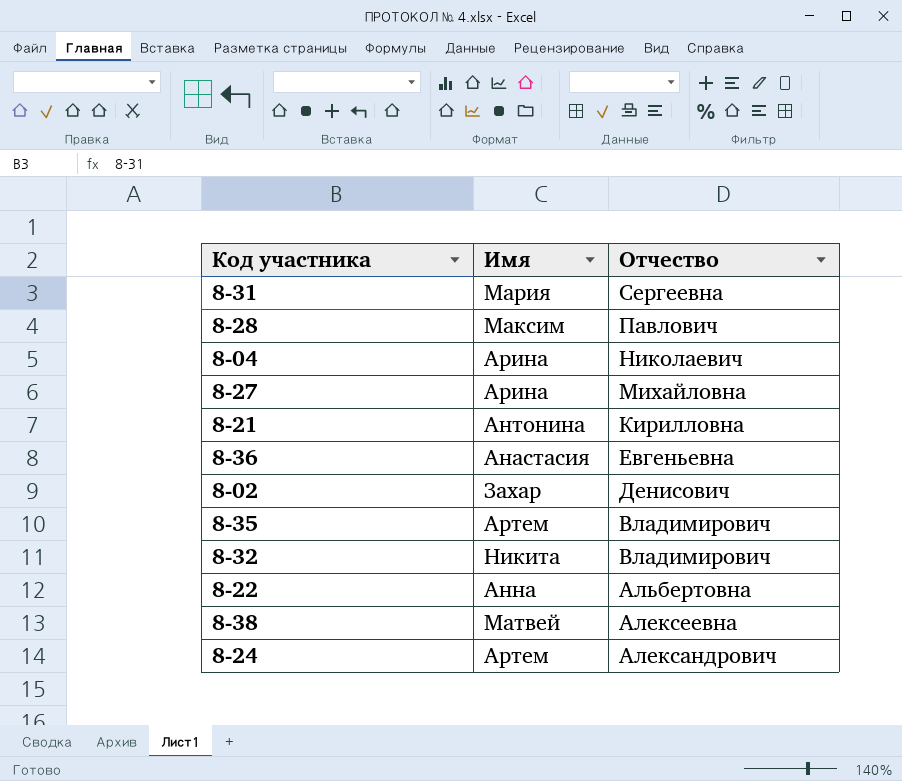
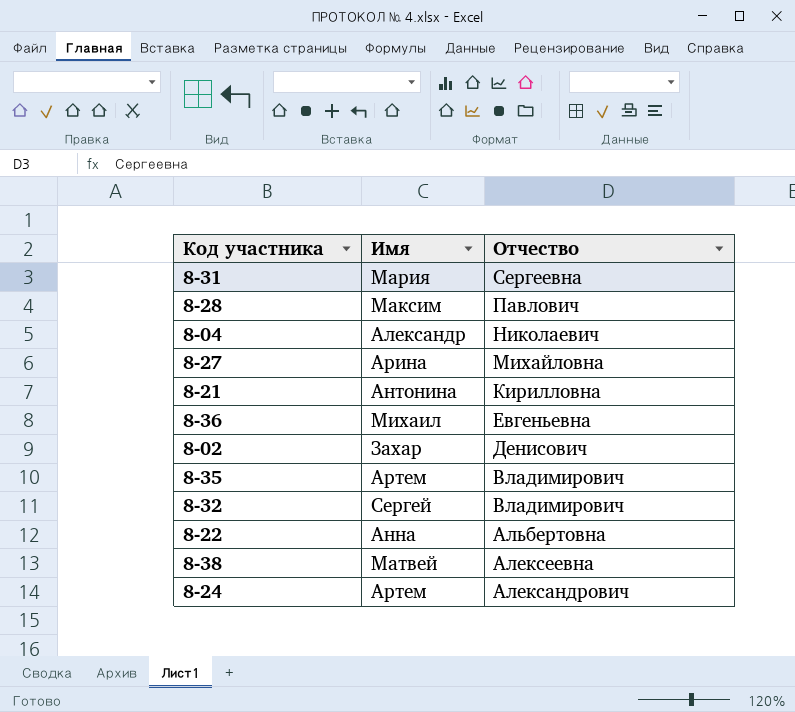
8-04 | Имя: Арина -> Александр
8-36 | Имя: Анастасия -> Михаил
8-32 | Имя: Никита -> Сергей

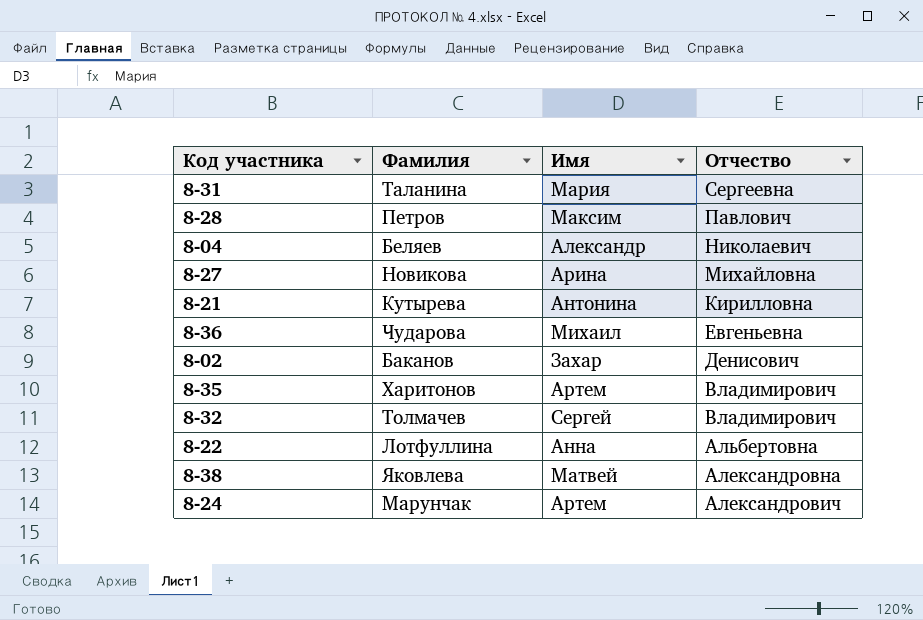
column Фамилия | position: none -> 2
8-38 | Отчество: Алексеевна -> Александровна

